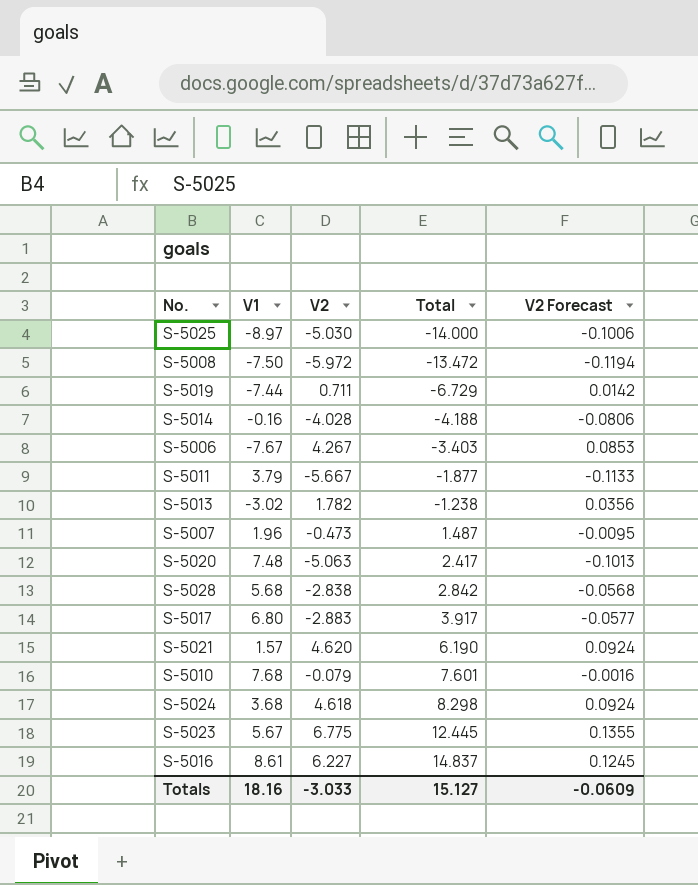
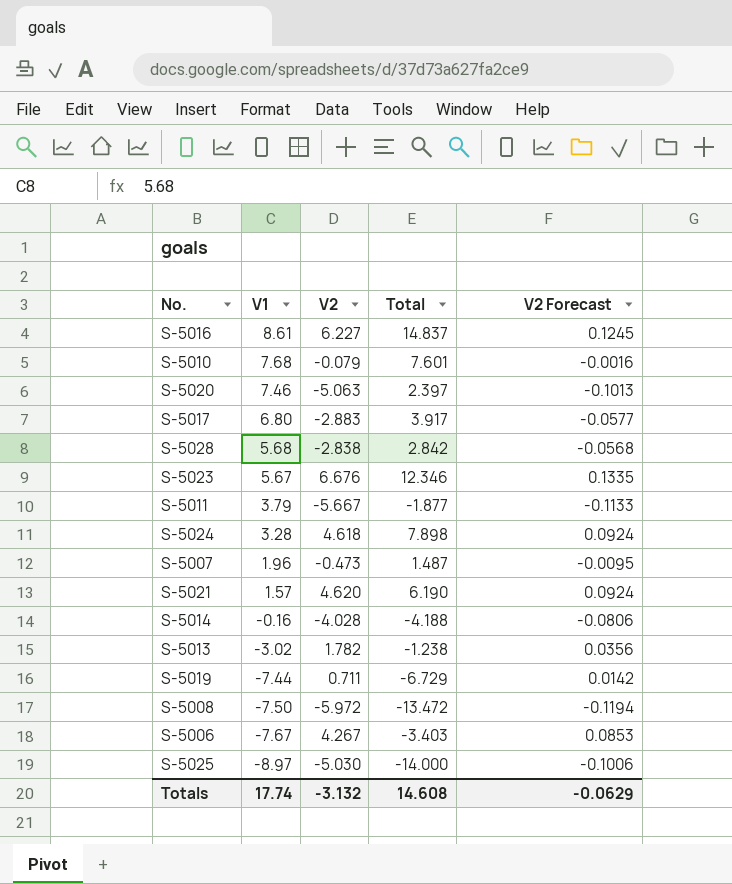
row order: Total ascending -> V1 descending
S-5020 | V1: 7.48 -> 7.46
S-5020 | Total: 2.417 -> 2.397
S-5023 | V2: 6.775 -> 6.676
S-5023 | Total: 12.445 -> 12.346
S-5023 | V2 Forecast: 0.1355 -> 0.1335
S-5024 | V1: 3.68 -> 3.28
S-5024 | Total: 8.298 -> 7.898
Totals | V1: 18.16 -> 17.74
Totals | V2: -3.033 -> -3.132
Totals | Total: 15.127 -> 14.608
Totals | V2 Forecast: -0.0609 -> -0.0629

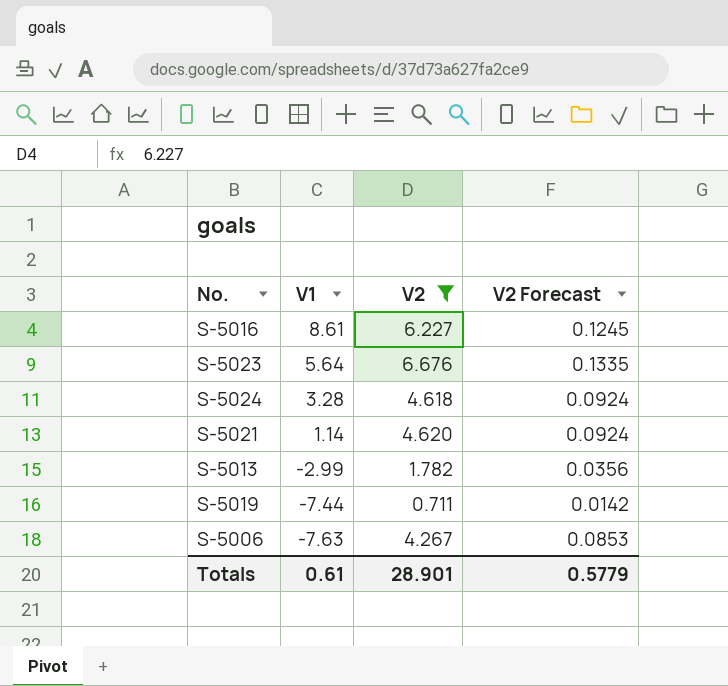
filter: none -> V2 >= 0.711
column Total | formula: [V1] + [V2] -> none
S-5023 | V1: 5.67 -> 5.64
S-5021 | V1: 1.57 -> 1.14
S-5013 | V1: -3.02 -> -2.99
S-5006 | V1: -7.67 -> -7.63
Totals | V1: 17.74 -> 0.61
Totals | V2: -3.132 -> 28.901
Totals | V2 Forecast: -0.0629 -> 0.5779

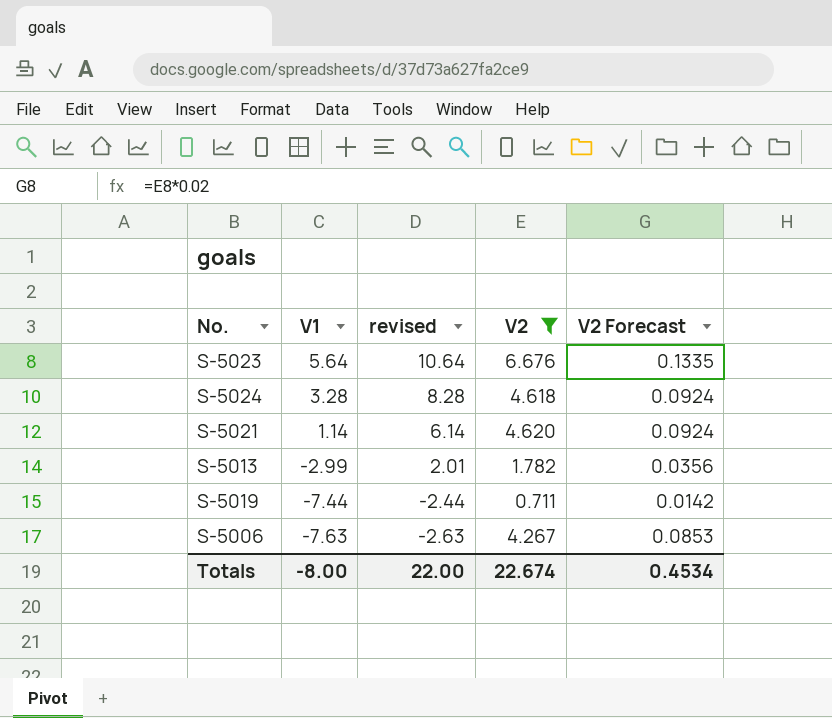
column revised | formula: none -> [V1] + 5
row S-5016: 8.61 | 6.227 | 0.1245 -> none
Totals | V1: 0.61 -> -8.00
Totals | V2: 28.901 -> 22.674
Totals | V2 Forecast: 0.5779 -> 0.4534

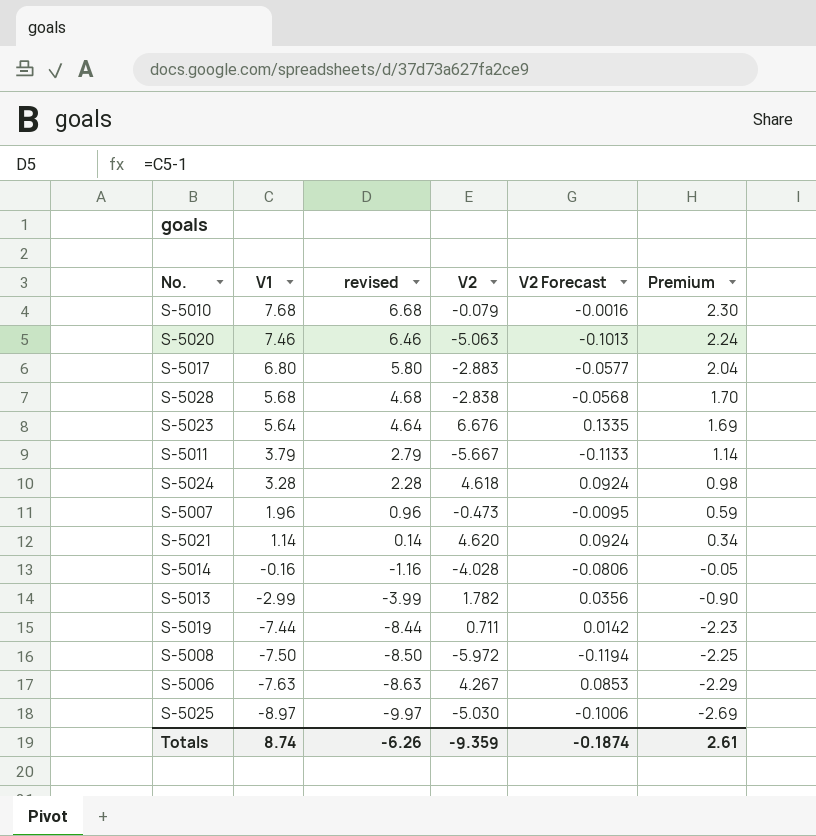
filter: V2 >= 0.711 -> none
column revised | formula: [V1] + 5 -> [V1] - 1
column Premium | formula: none -> [V1] * 0.3
Totals | V1: -8.00 -> 8.74
Totals | revised: 22.00 -> -6.26
Totals | V2: 22.674 -> -9.359
Totals | V2 Forecast: 0.4534 -> -0.1874

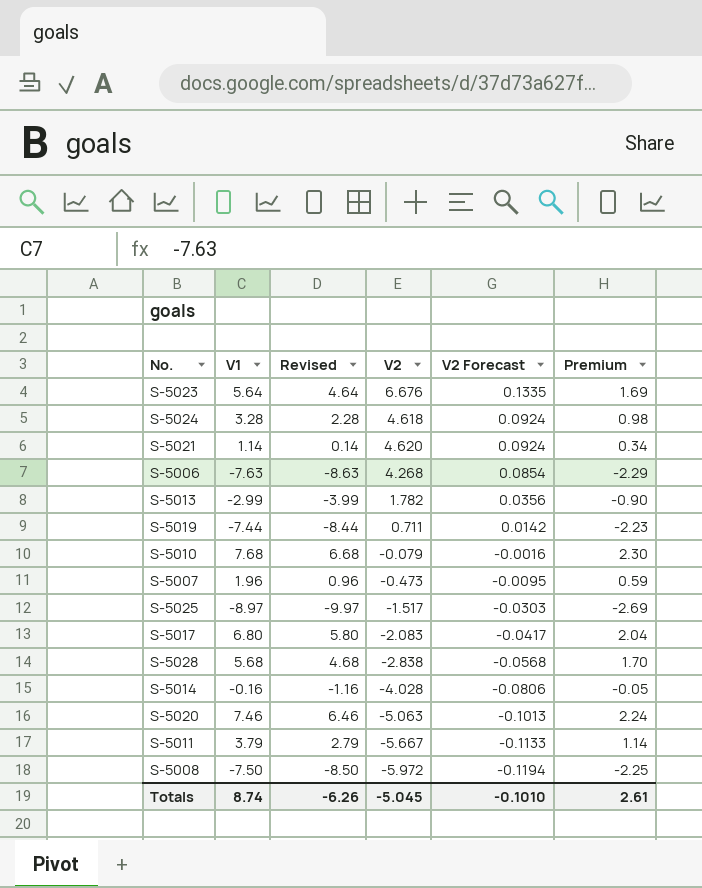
row order: V1 descending -> V2 Forecast descending
column name: revised -> Revised
S-5006 | V2: 4.267 -> 4.268
S-5006 | V2 Forecast: 0.0853 -> 0.0854
S-5025 | V2: -5.030 -> -1.517
S-5025 | V2 Forecast: -0.1006 -> -0.0303
S-5017 | V2: -2.883 -> -2.083
S-5017 | V2 Forecast: -0.0577 -> -0.0417
Totals | V2: -9.359 -> -5.045
Totals | V2 Forecast: -0.1874 -> -0.1010

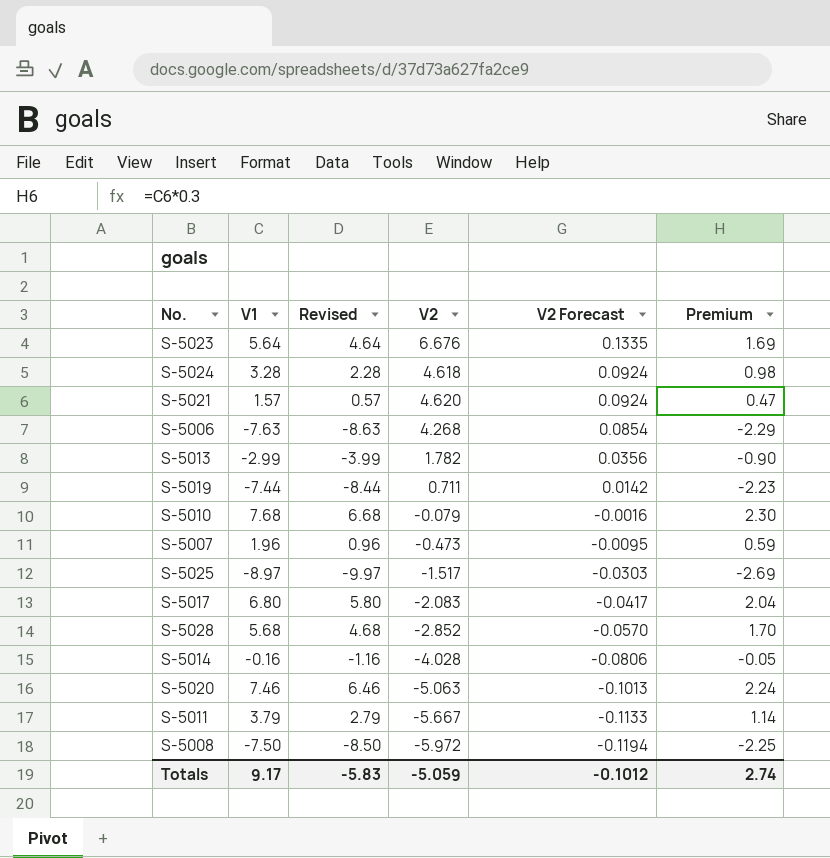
S-5021 | V1: 1.14 -> 1.57
S-5021 | Revised: 0.14 -> 0.57
S-5021 | Premium: 0.34 -> 0.47
S-5028 | V2: -2.838 -> -2.852
S-5028 | V2 Forecast: -0.0568 -> -0.0570
Totals | V1: 8.74 -> 9.17
Totals | Revised: -6.26 -> -5.83
Totals | V2: -5.045 -> -5.059
Totals | V2 Forecast: -0.1010 -> -0.1012
Totals | Premium: 2.61 -> 2.74

